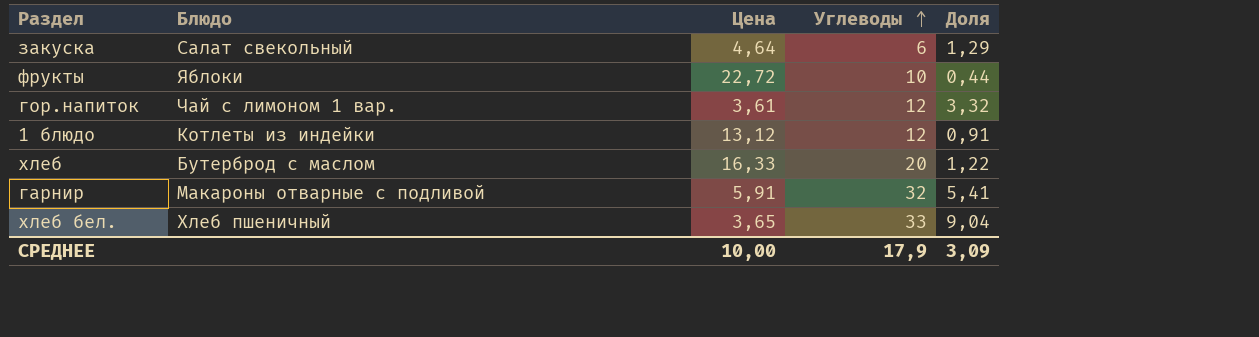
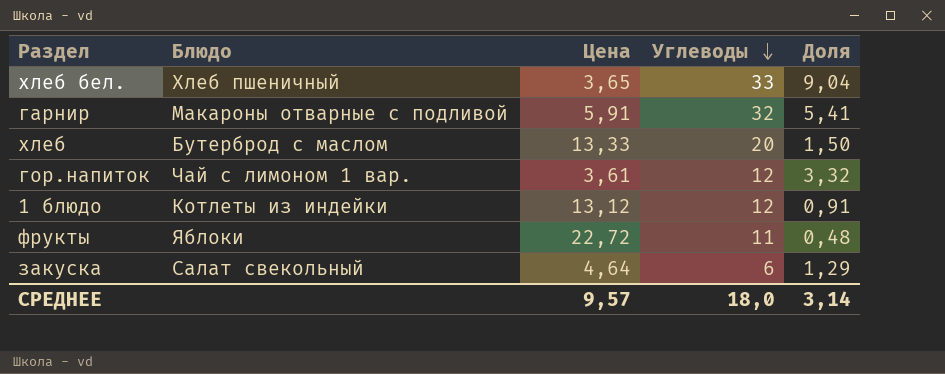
row order: Углеводы ascending -> Углеводы descending
хлеб | Цена: 16,33 -> 13,33
хлеб | Доля: 1,22 -> 1,50
фрукты | Углеводы: 10 -> 11
фрукты | Доля: 0,44 -> 0,48
СРЕДНЕЕ | Цена: 10,00 -> 9,57
СРЕДНЕЕ | Углеводы: 17,9 -> 18,0
СРЕДНЕЕ | Доля: 3,09 -> 3,14

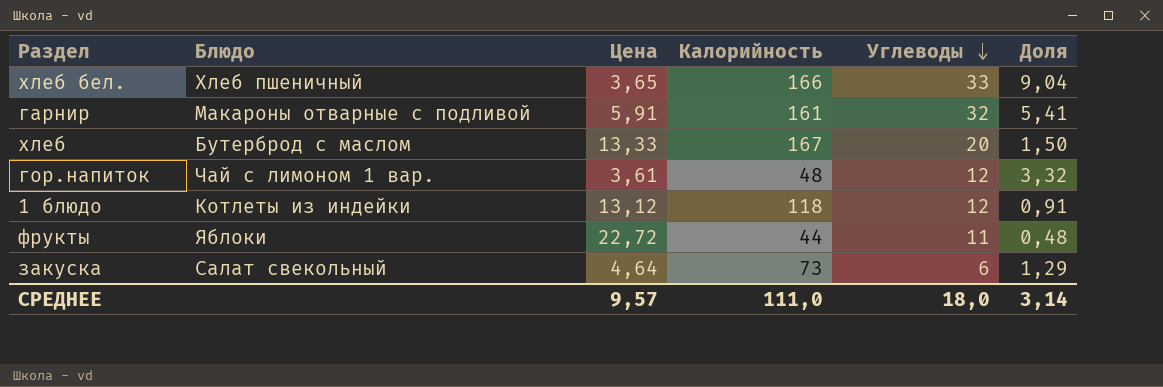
column Калорийность | position: none -> 4

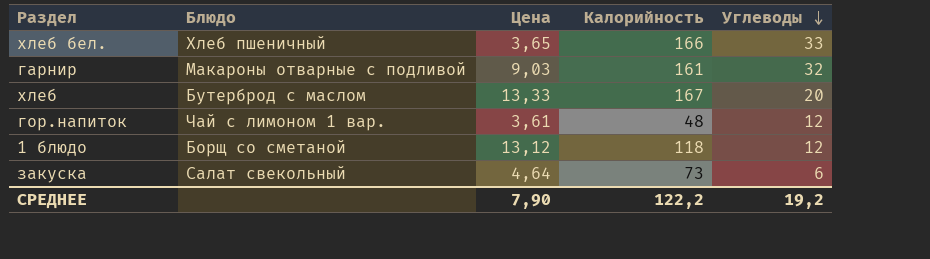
column Доля | formula: [Углеводы] / [Цена] -> none
row фрукты: Яблоки | 22,72 | 44 | 11 | 0,48 -> none
гарнир | Цена: 5,91 -> 9,03
1 блюдо | Блюдо: Котлеты из индейки -> Борщ со сметаной
СРЕДНЕЕ | Цена: 9,57 -> 7,90
СРЕДНЕЕ | Калорийность: 111,0 -> 122,2
СРЕДНЕЕ | Углеводы: 18,0 -> 19,2

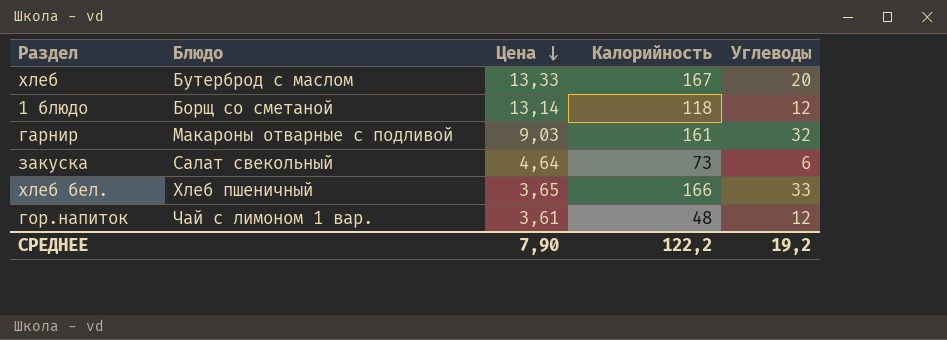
row order: Углеводы descending -> Цена descending
1 блюдо | Цена: 13,12 -> 13,14

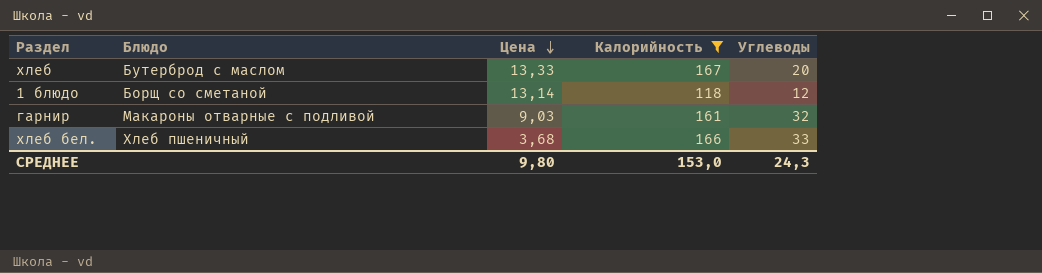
filter: none -> Калорийность >= 118
хлеб бел. | Цена: 3,65 -> 3,68
СРЕДНЕЕ | Цена: 7,90 -> 9,80
СРЕДНЕЕ | Калорийность: 122,2 -> 153,0
СРЕДНЕЕ | Углеводы: 19,2 -> 24,3

